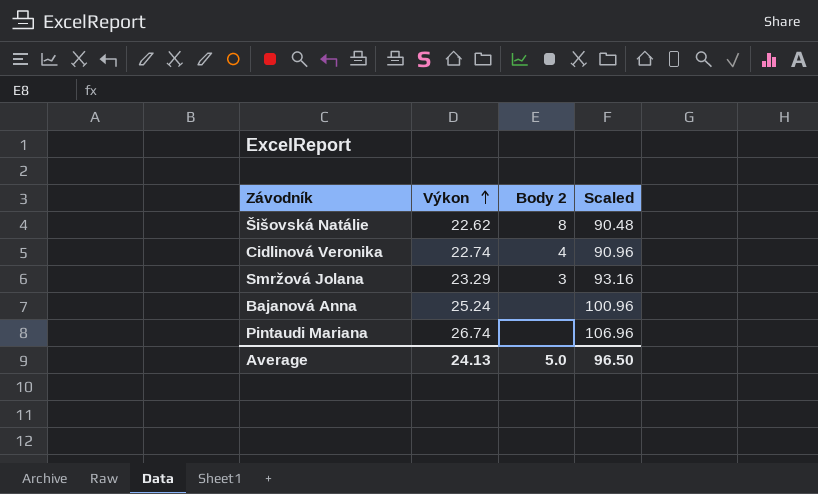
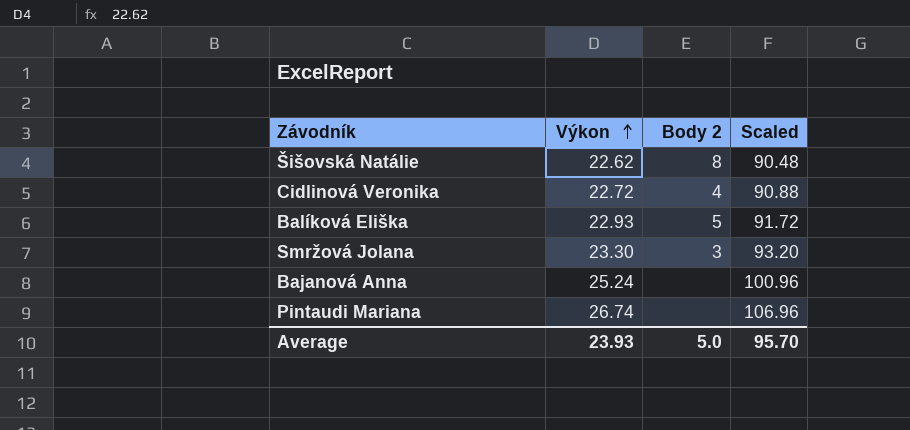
Cidlinová Veronika | Výkon: 22.74 -> 22.72
Cidlinová Veronika | Scaled: 90.96 -> 90.88
row Balíková Eliška: none -> 22.93 | 5 | 91.72
Smržová Jolana | Výkon: 23.29 -> 23.30
Smržová Jolana | Scaled: 93.16 -> 93.20
Average | Výkon: 24.13 -> 23.93
Average | Scaled: 96.50 -> 95.70

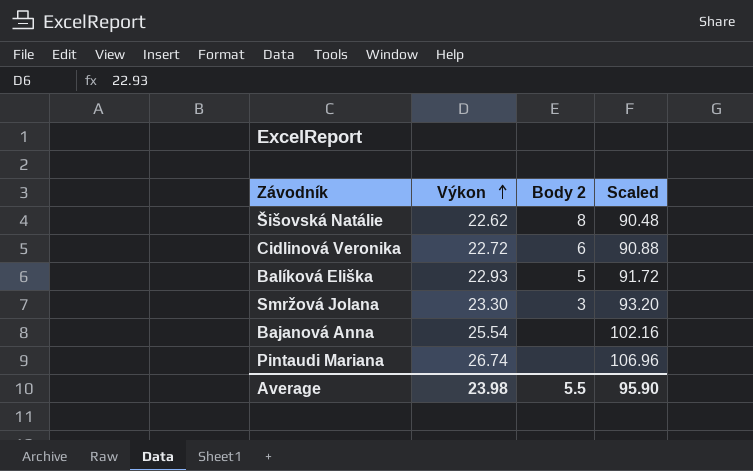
Cidlinová Veronika | Body 2: 4 -> 6
Bajanová Anna | Výkon: 25.24 -> 25.54
Bajanová Anna | Scaled: 100.96 -> 102.16
Average | Výkon: 23.93 -> 23.98
Average | Body 2: 5.0 -> 5.5
Average | Scaled: 95.70 -> 95.90

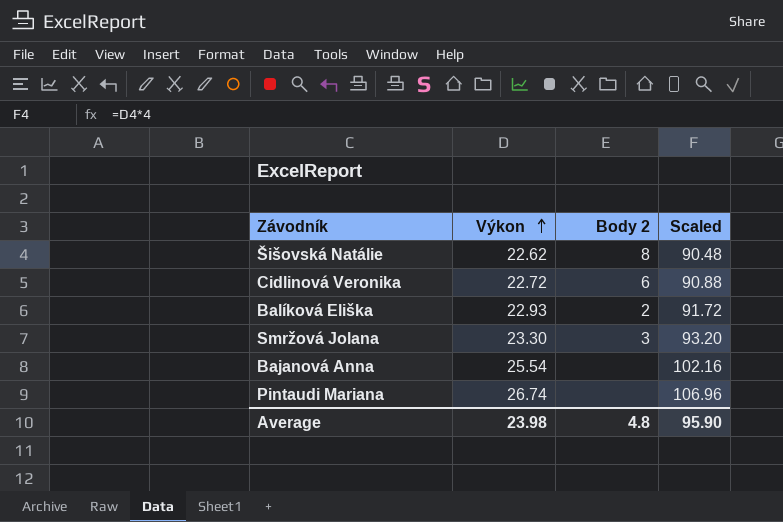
Balíková Eliška | Body 2: 5 -> 2
Average | Body 2: 5.5 -> 4.8

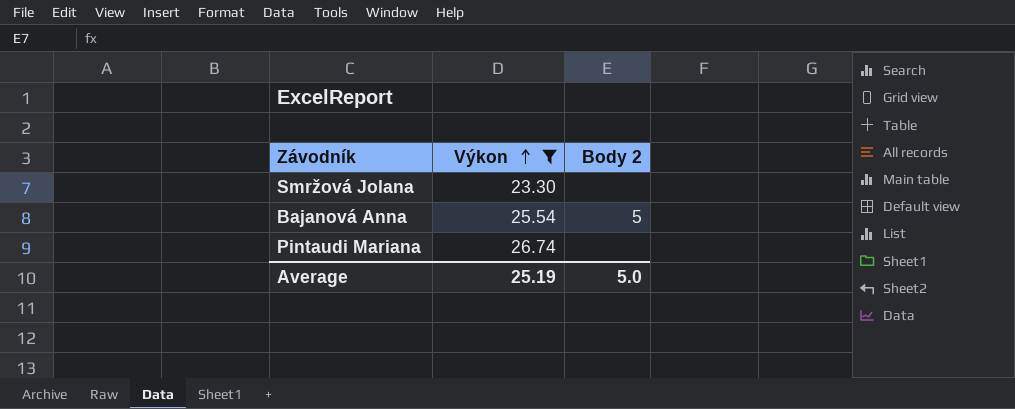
filter: none -> Výkon >= 23.30
column Scaled | formula: [Výkon] * 4 -> none
Smržová Jolana | Body 2: 3 -> none
Bajanová Anna | Body 2: none -> 5
Average | Výkon: 23.98 -> 25.19
Average | Body 2: 4.8 -> 5.0

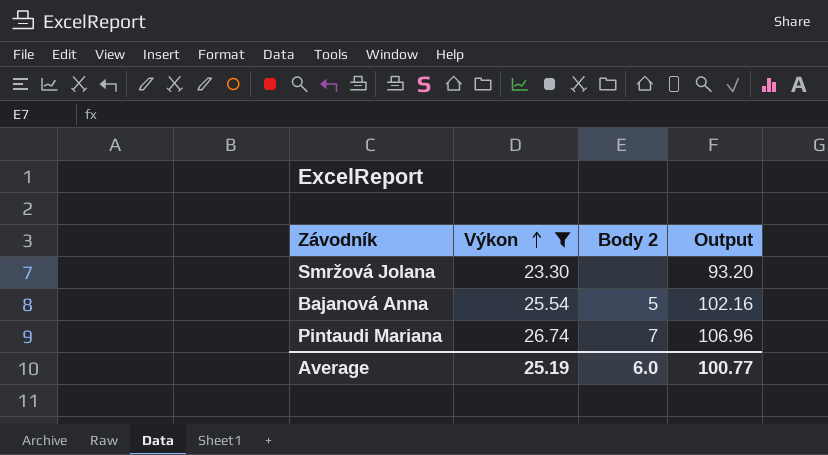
column Output | formula: none -> [Výkon] * 4
Pintaudi Mariana | Body 2: none -> 7
Average | Body 2: 5.0 -> 6.0

